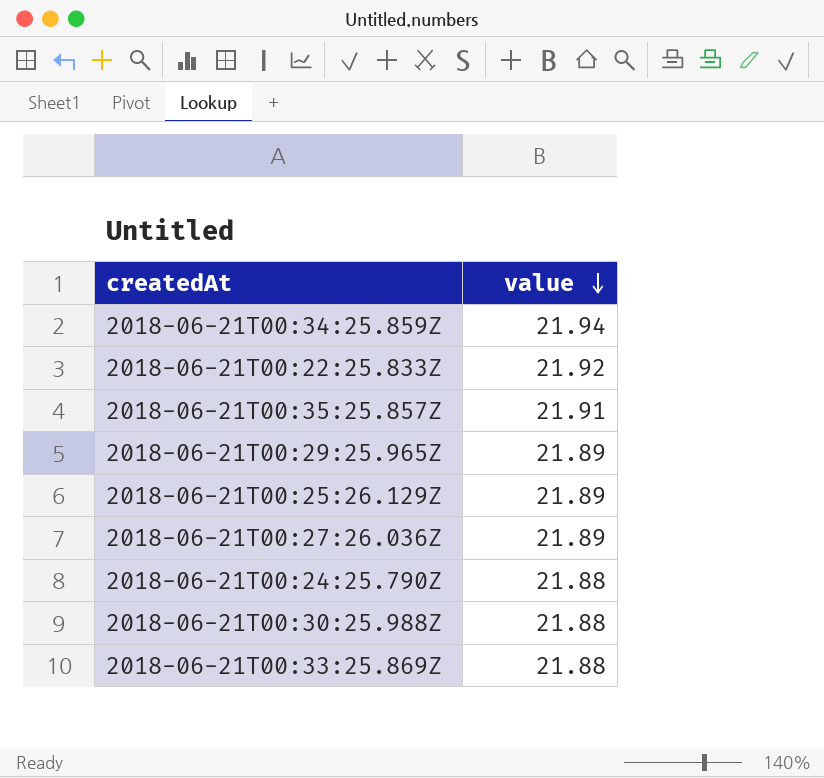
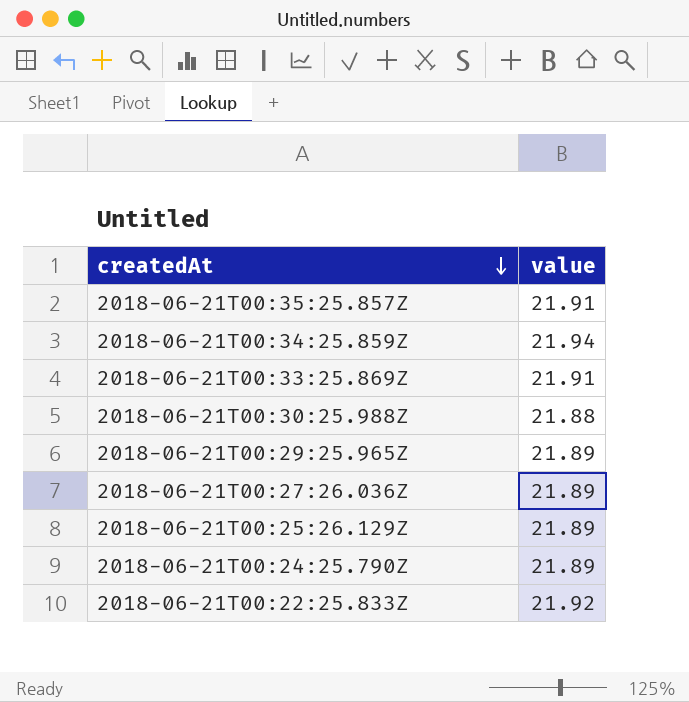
row order: value descending -> createdAt descending
2018-06-21T00:33:25.869Z | value: 21.88 -> 21.91
2018-06-21T00:24:25.790Z | value: 21.88 -> 21.89

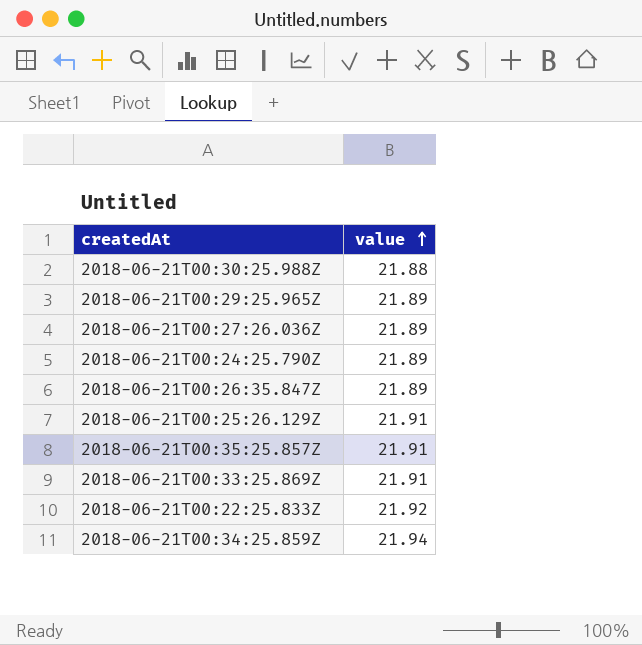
row order: createdAt descending -> value ascending
row 2018-06-21T00:26:35.847Z: none -> 21.89
2018-06-21T00:25:26.129Z | value: 21.89 -> 21.91

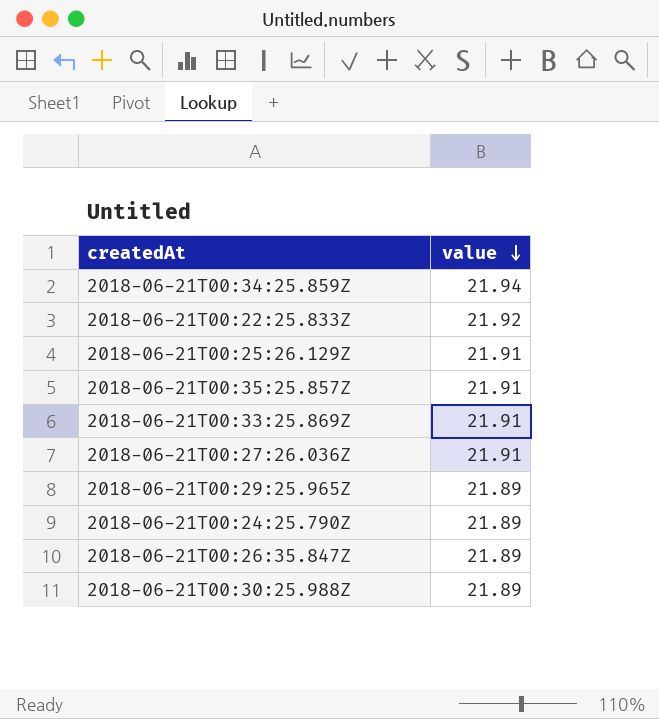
row order: value ascending -> value descending
2018-06-21T00:27:26.036Z | value: 21.89 -> 21.91
2018-06-21T00:30:25.988Z | value: 21.88 -> 21.89

